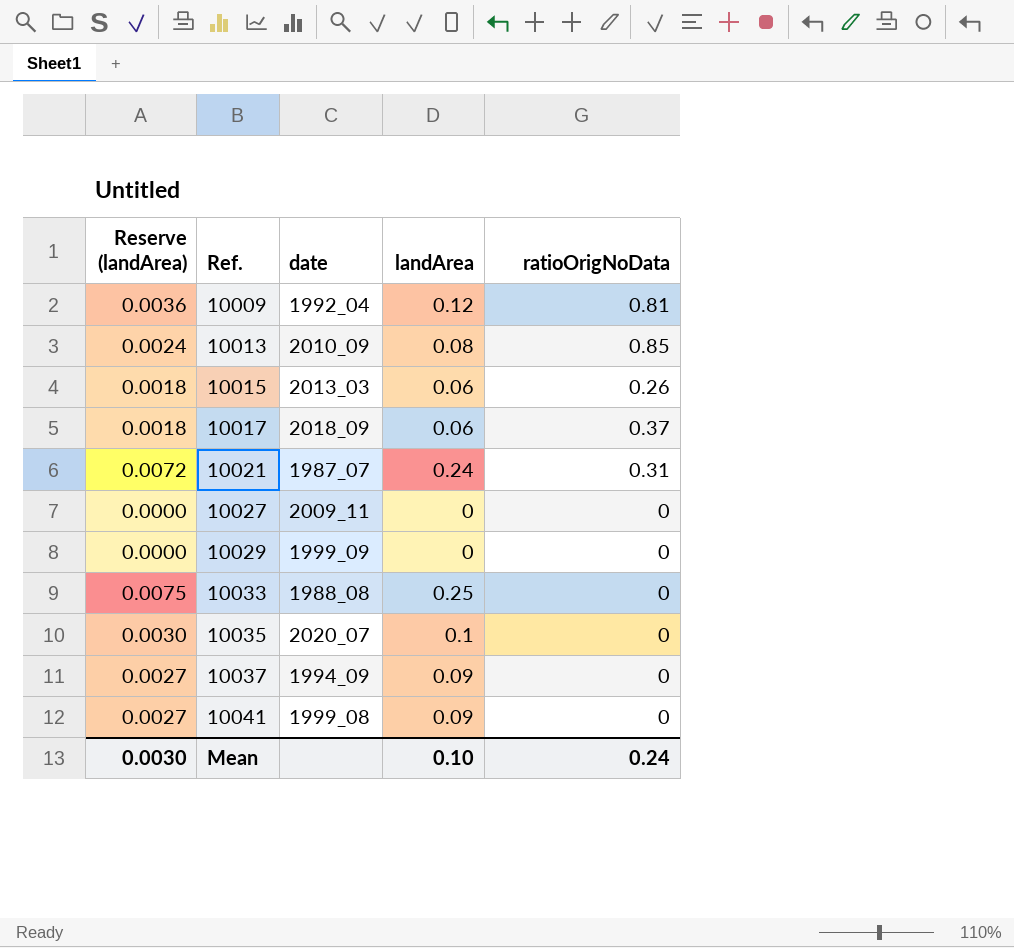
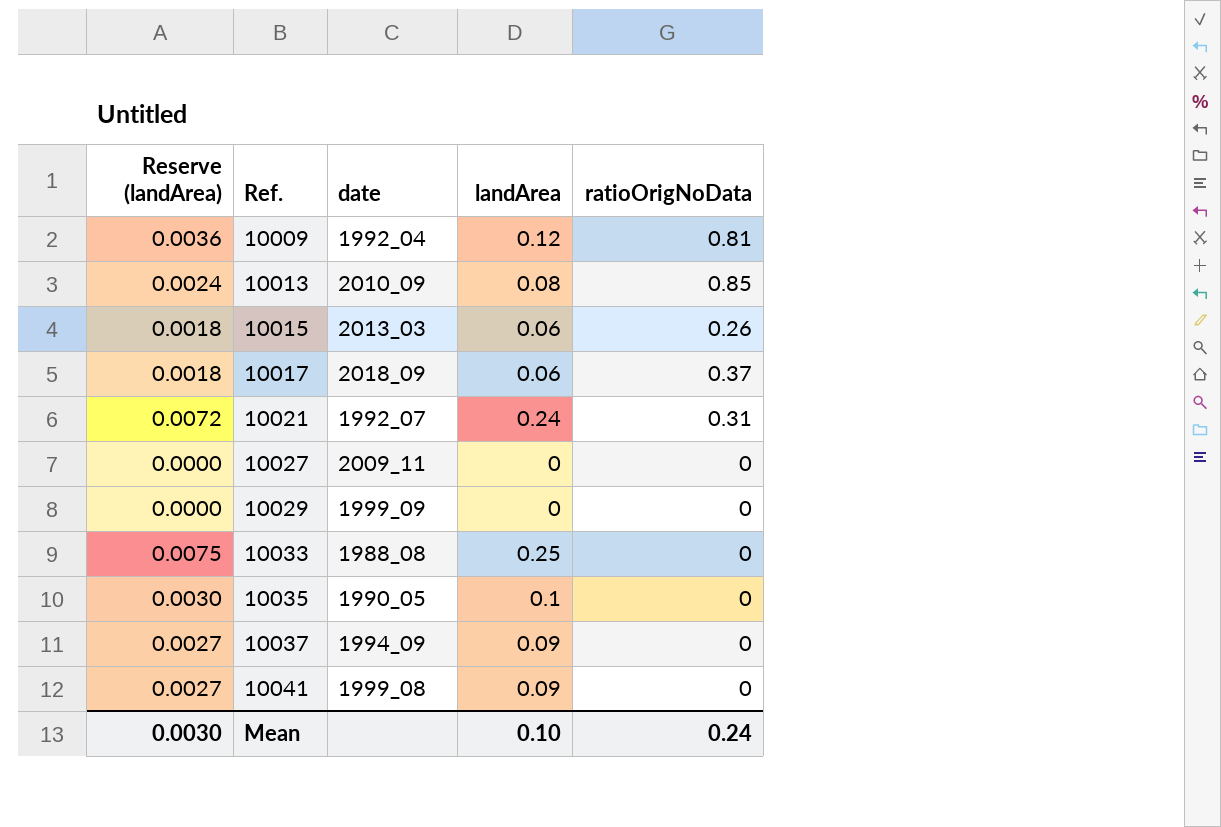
10021 | date: 1987_07 -> 1992_07
10035 | date: 2020_07 -> 1990_05

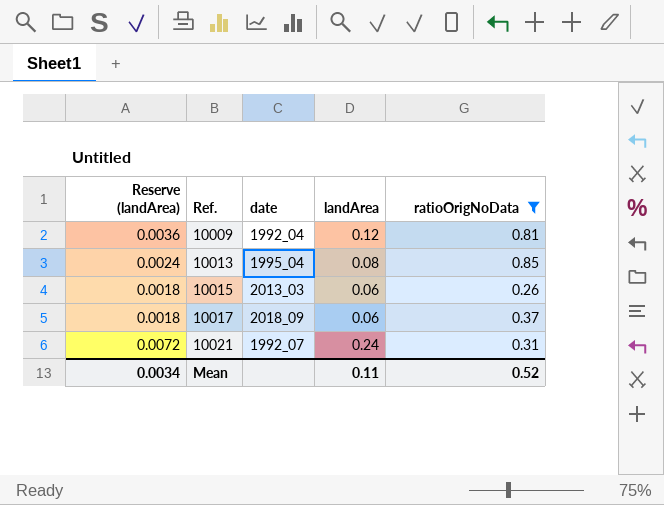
filter: none -> ratioOrigNoData != 0
10013 | date: 2010_09 -> 1995_04
Mean | Reserve (landArea): 0.0030 -> 0.0034
Mean | landArea: 0.10 -> 0.11
Mean | ratioOrigNoData: 0.24 -> 0.52

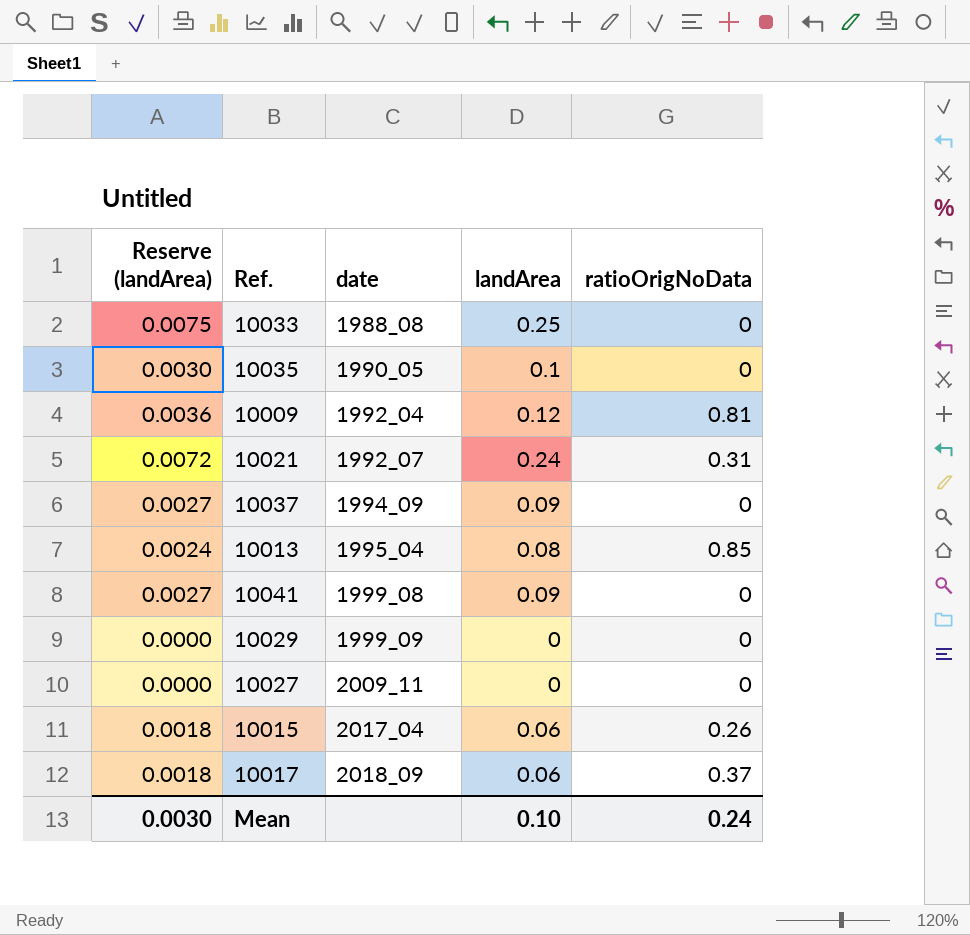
filter: ratioOrigNoData != 0 -> none
row order: Ref. ascending -> date ascending
10015 | date: 2013_03 -> 2017_04
Mean | Reserve (landArea): 0.0034 -> 0.0030
Mean | landArea: 0.11 -> 0.10
Mean | ratioOrigNoData: 0.52 -> 0.24

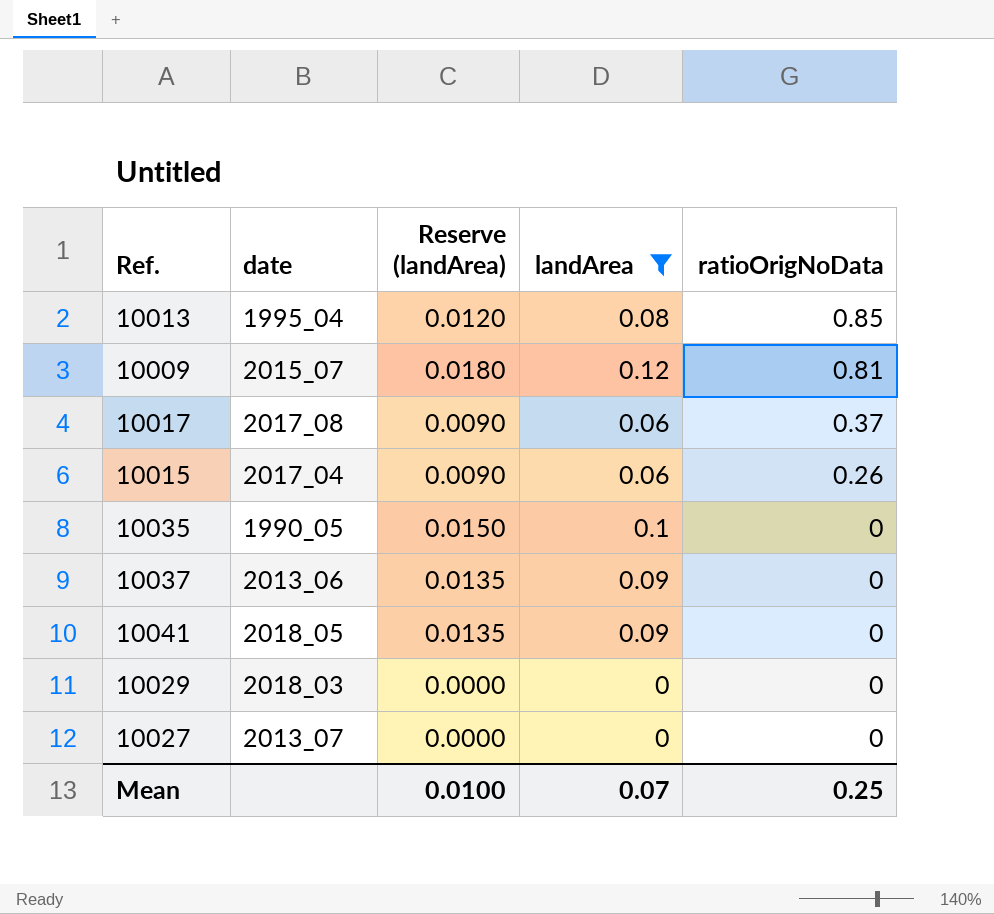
filter: none -> landArea <= 0.12
row order: date ascending -> ratioOrigNoData descending
column Reserve (landArea) | formula: [landArea] * 0.03 -> [landArea] * 0.15
column Reserve (landArea) | position: 1 -> 3
10009 | date: 1992_04 -> 2015_07
10017 | date: 2018_09 -> 2017_08
10037 | date: 1994_09 -> 2013_06
10041 | date: 1999_08 -> 2018_05
10029 | date: 1999_09 -> 2018_03
10027 | date: 2009_11 -> 2013_07
Mean | Reserve (landArea): 0.0030 -> 0.0100
Mean | landArea: 0.10 -> 0.07
Mean | ratioOrigNoData: 0.24 -> 0.25

